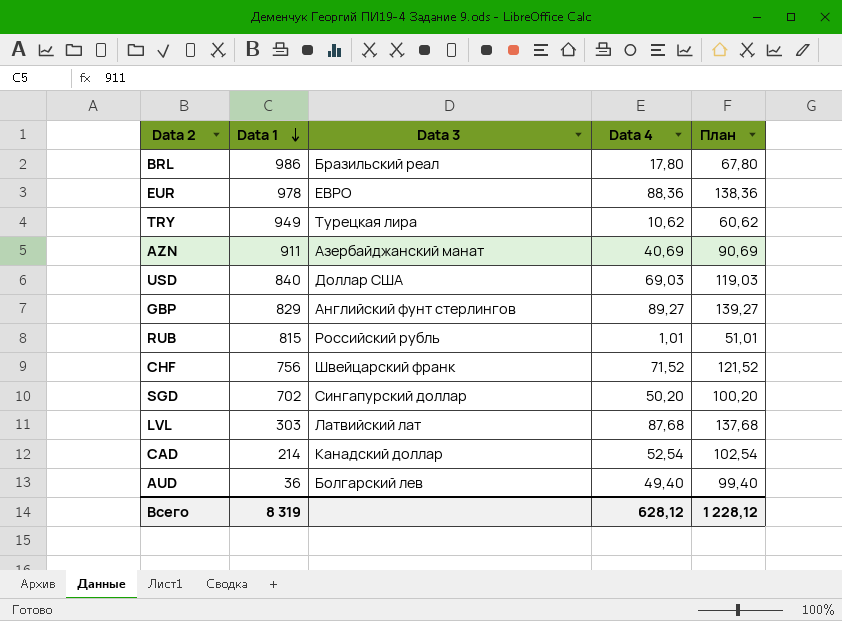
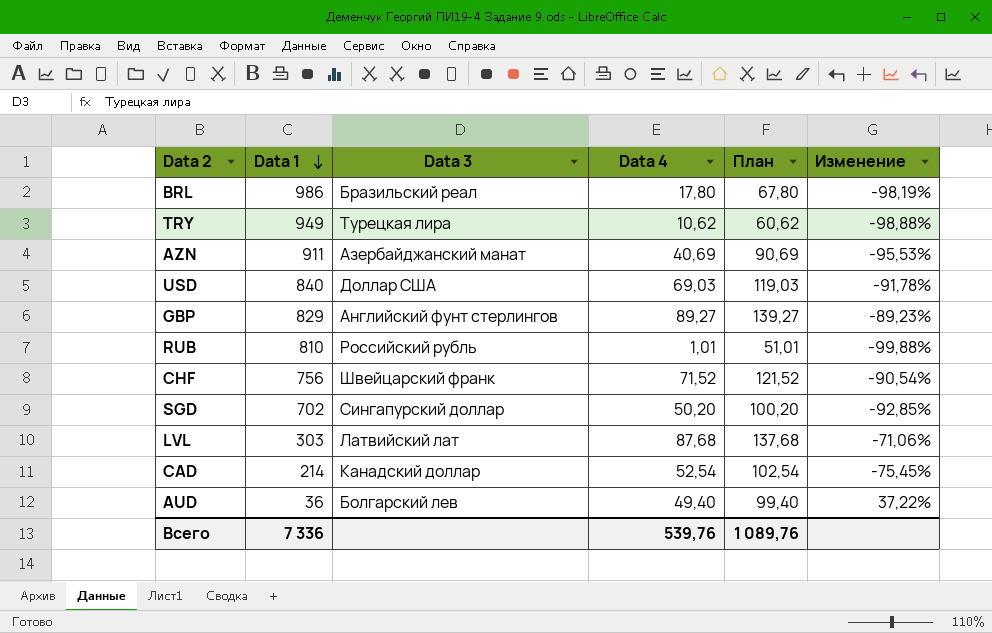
column Изменение | formula: none -> ([Data 4] - [Data 1]) / [Data 1]
row EUR: 978 | ЕВРО | 88,36 | 138,36 -> none
RUB | Data 1: 815 -> 810
Всего | Data 1: 8 319 -> 7 336
Всего | Data 4: 628,12 -> 539,76
Всего | План: 1 228,12 -> 1 089,76

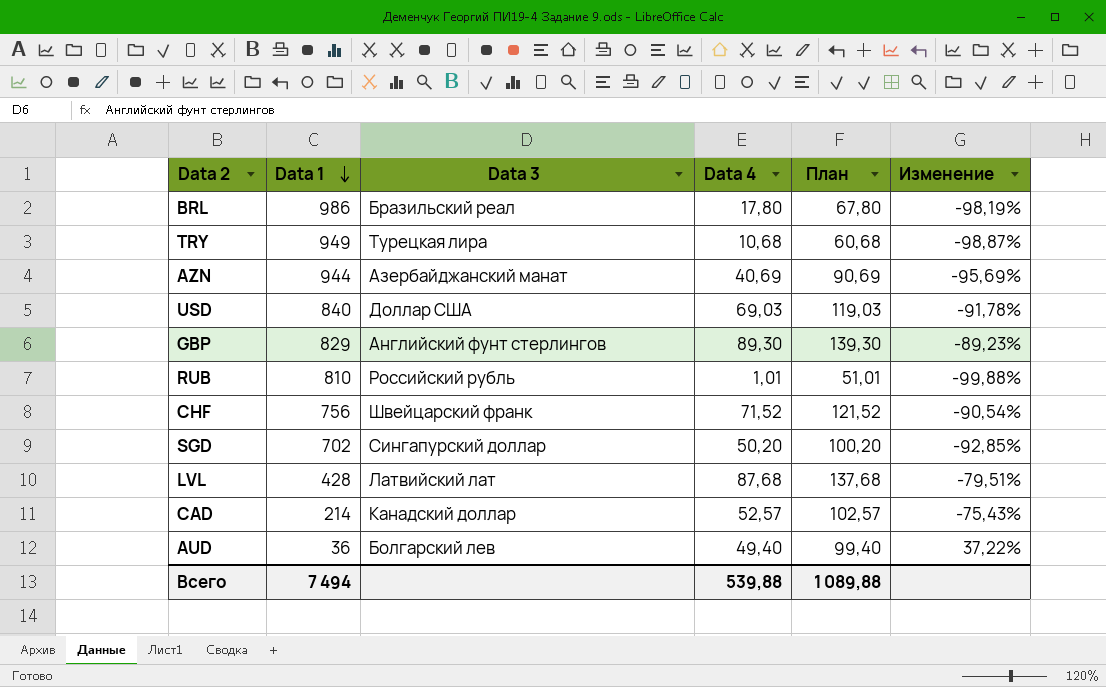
TRY | Data 4: 10,62 -> 10,68
TRY | План: 60,62 -> 60,68
TRY | Изменение: -98,88% -> -98,87%
AZN | Data 1: 911 -> 944
AZN | Изменение: -95,53% -> -95,69%
GBP | Data 4: 89,27 -> 89,30
GBP | План: 139,27 -> 139,30
LVL | Data 1: 303 -> 428
LVL | Изменение: -71,06% -> -79,51%
CAD | Data 4: 52,54 -> 52,57
CAD | План: 102,54 -> 102,57
CAD | Изменение: -75,45% -> -75,43%
Всего | Data 1: 7 336 -> 7 494
Всего | Data 4: 539,76 -> 539,88
Всего | План: 1 089,76 -> 1 089,88

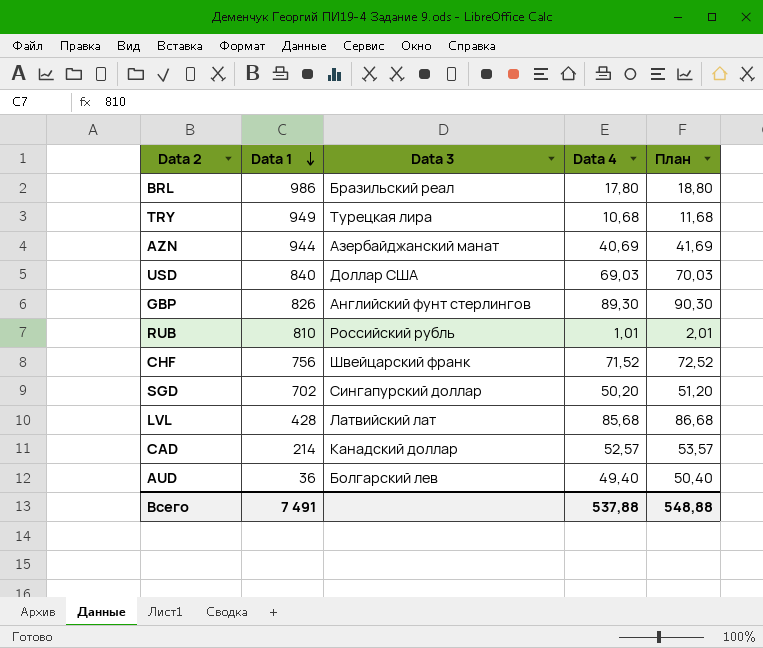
column Изменение | formula: ([Data 4] - [Data 1]) / [Data 1] -> none
column План | formula: [Data 4] + 50 -> [Data 4] + 1
GBP | Data 1: 829 -> 826
LVL | Data 4: 87,68 -> 85,68
Всего | Data 1: 7 494 -> 7 491
Всего | Data 4: 539,88 -> 537,88
Всего | План: 1 089,88 -> 548,88

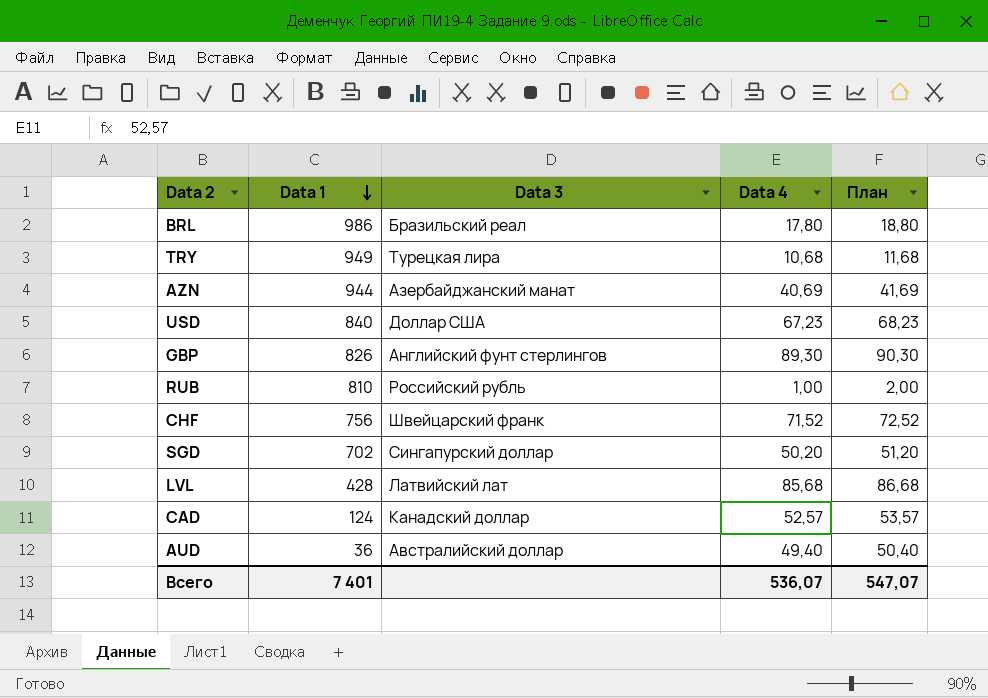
USD | Data 4: 69,03 -> 67,23
USD | План: 70,03 -> 68,23
RUB | Data 4: 1,01 -> 1,00
RUB | План: 2,01 -> 2,00
CAD | Data 1: 214 -> 124
AUD | Data 3: Болгарский лев -> Австралийский доллар
Всего | Data 1: 7 491 -> 7 401
Всего | Data 4: 537,88 -> 536,07
Всего | План: 548,88 -> 547,07

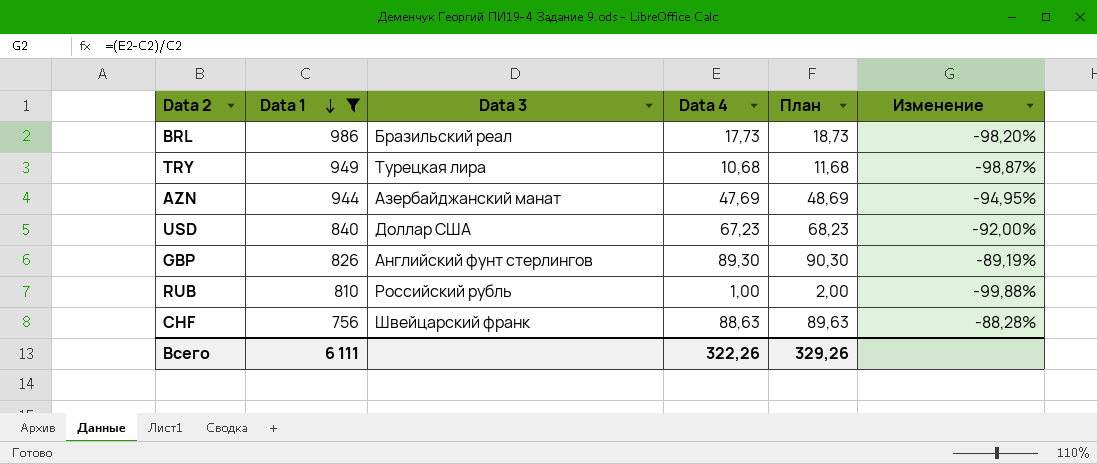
filter: none -> Data 1 >= 756
column Изменение | formula: none -> ([Data 4] - [Data 1]) / [Data 1]
BRL | Data 4: 17,80 -> 17,73
BRL | План: 18,80 -> 18,73
AZN | Data 4: 40,69 -> 47,69
AZN | План: 41,69 -> 48,69
CHF | Data 4: 71,52 -> 88,63
CHF | План: 72,52 -> 89,63
Всего | Data 1: 7 401 -> 6 111
Всего | Data 4: 536,07 -> 322,26
Всего | План: 547,07 -> 329,26

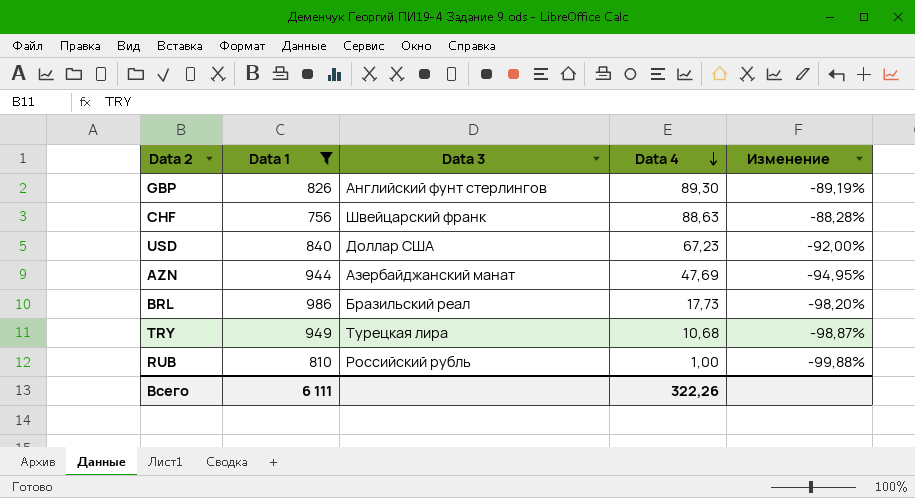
row order: Data 1 descending -> Data 4 descending
column План | formula: [Data 4] + 1 -> none

